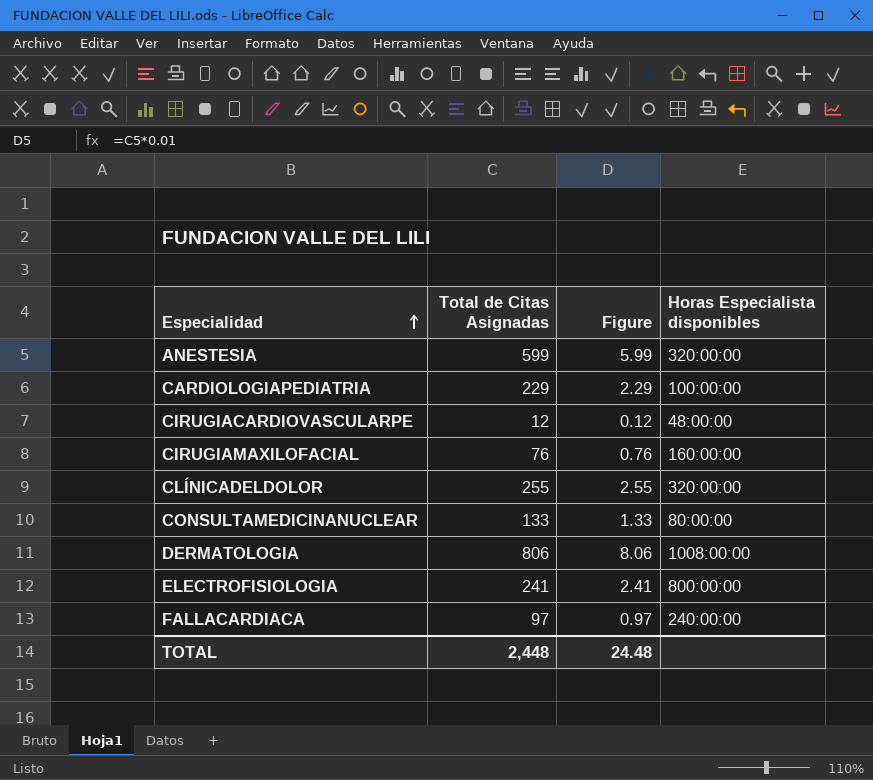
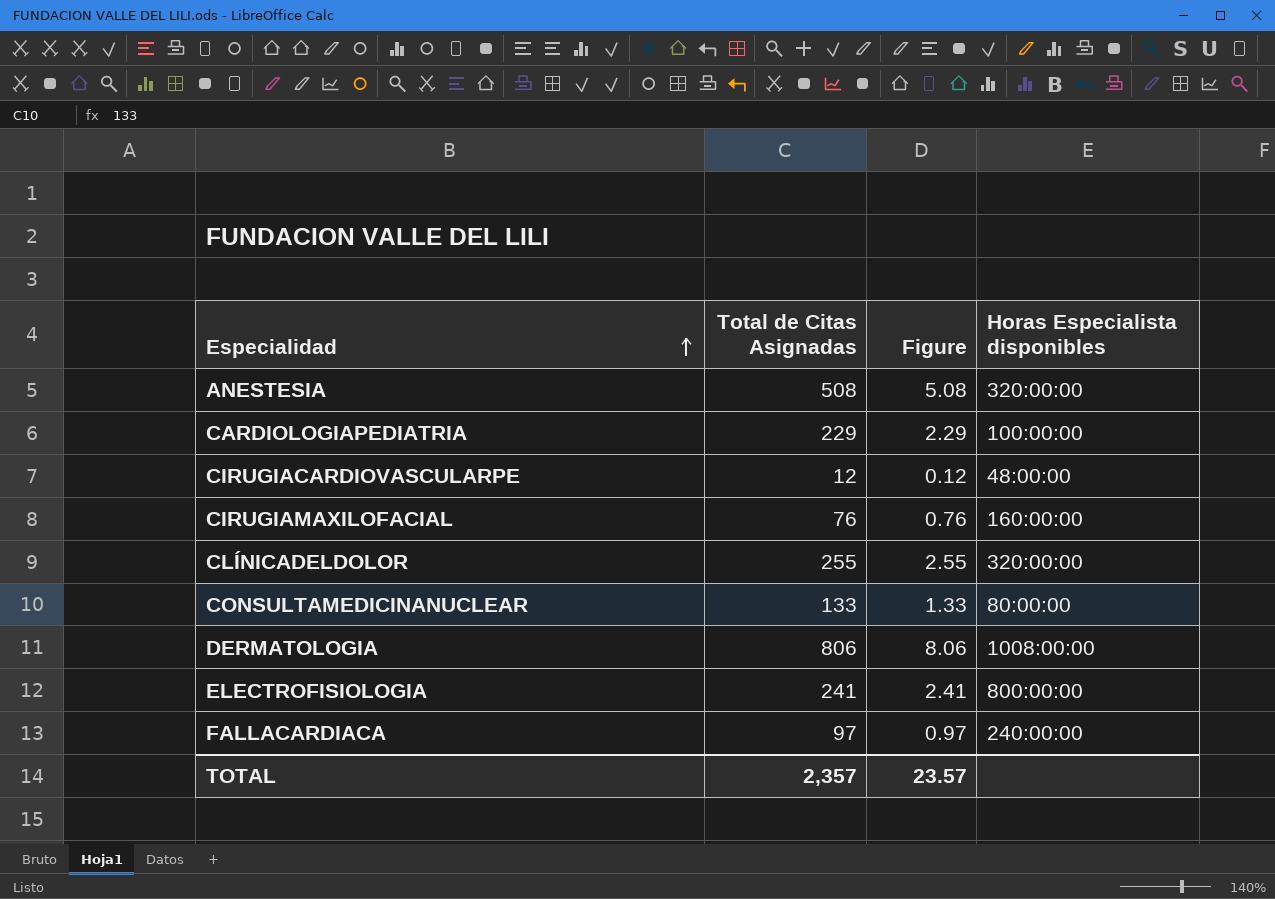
ANESTESIA | Total de Citas Asignadas: 599 -> 508
ANESTESIA | Figure: 5.99 -> 5.08
TOTAL | Total de Citas Asignadas: 2,448 -> 2,357
TOTAL | Figure: 24.48 -> 23.57

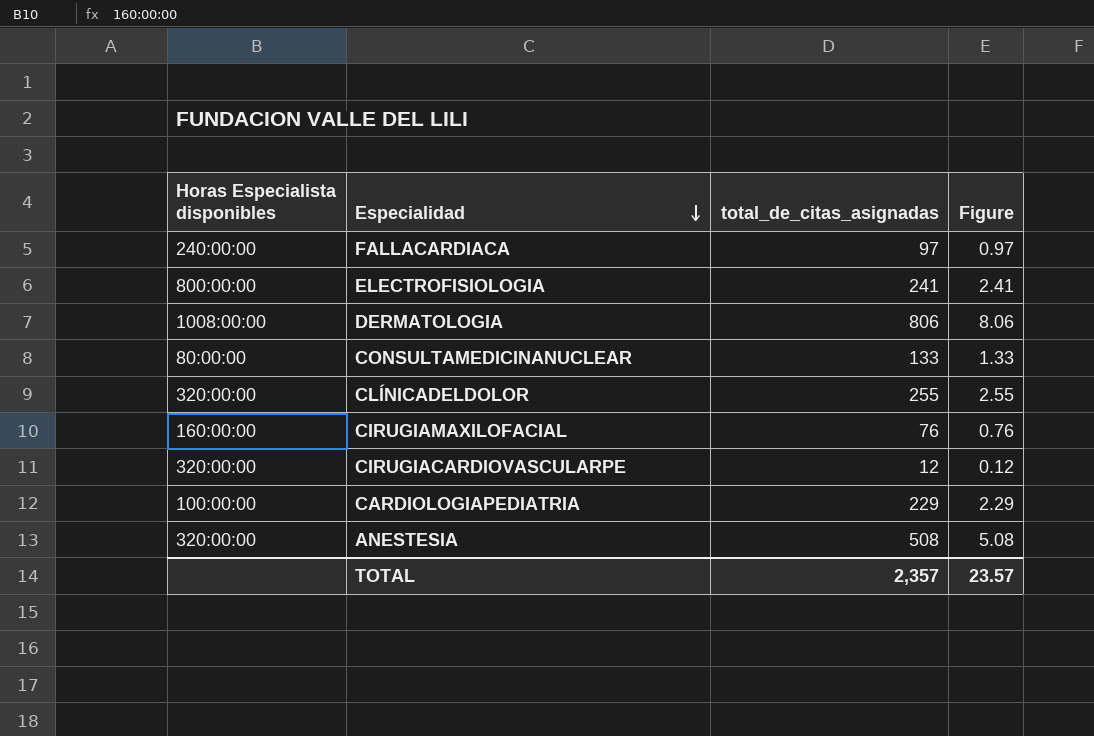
row order: Especialidad ascending -> Especialidad descending
column Horas Especialista disponibles | position: 4 -> 1
column name: Total de Citas Asignadas -> total_de_citas_asignadas
CIRUGIACARDIOVASCULARPE | Horas Especialista disponibles: 48:00:00 -> 320:00:00

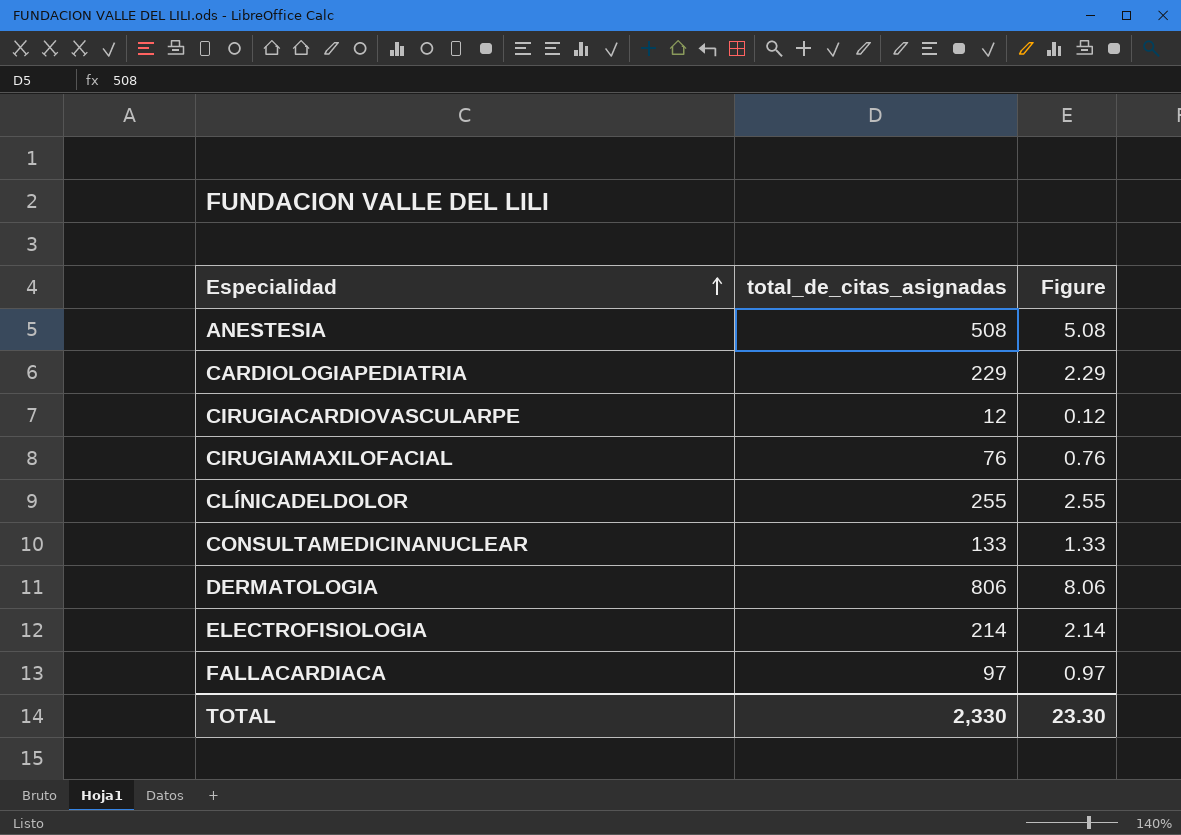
row order: Especialidad descending -> Especialidad ascending
column Horas Especialista disponibles | position: 1 -> none
ELECTROFISIOLOGIA | total_de_citas_asignadas: 241 -> 214
ELECTROFISIOLOGIA | Figure: 2.41 -> 2.14
TOTAL | total_de_citas_asignadas: 2,357 -> 2,330
TOTAL | Figure: 23.57 -> 23.30

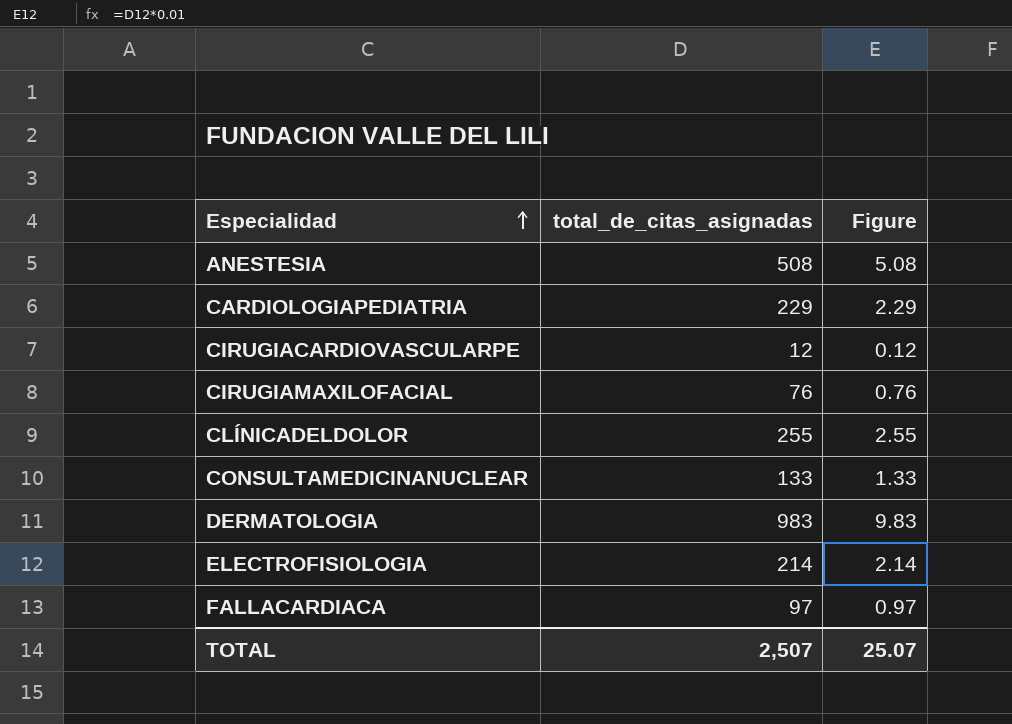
DERMATOLOGIA | total_de_citas_asignadas: 806 -> 983
DERMATOLOGIA | Figure: 8.06 -> 9.83
TOTAL | total_de_citas_asignadas: 2,330 -> 2,507
TOTAL | Figure: 23.30 -> 25.07

